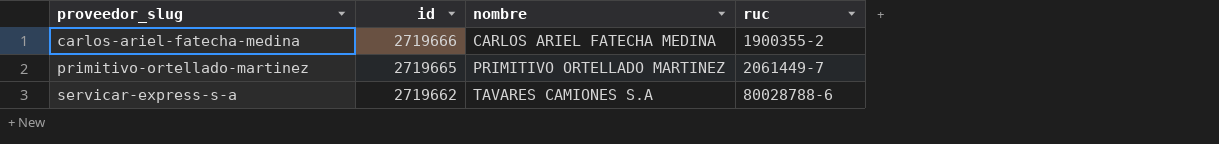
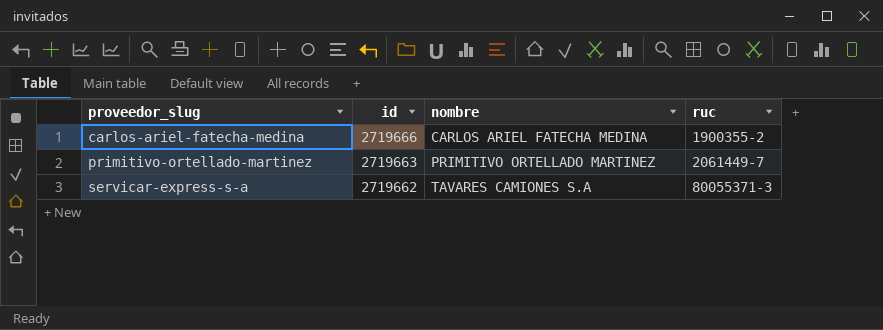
primitivo-ortellado-martinez | id: 2719665 -> 2719663
servicar-express-s-a | ruc: 80028788-6 -> 80055371-3

